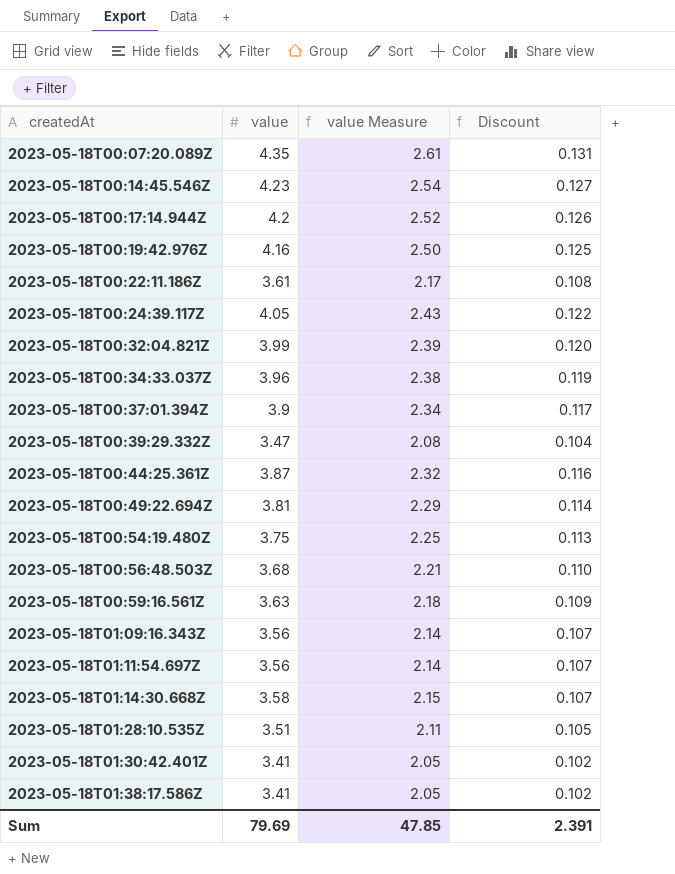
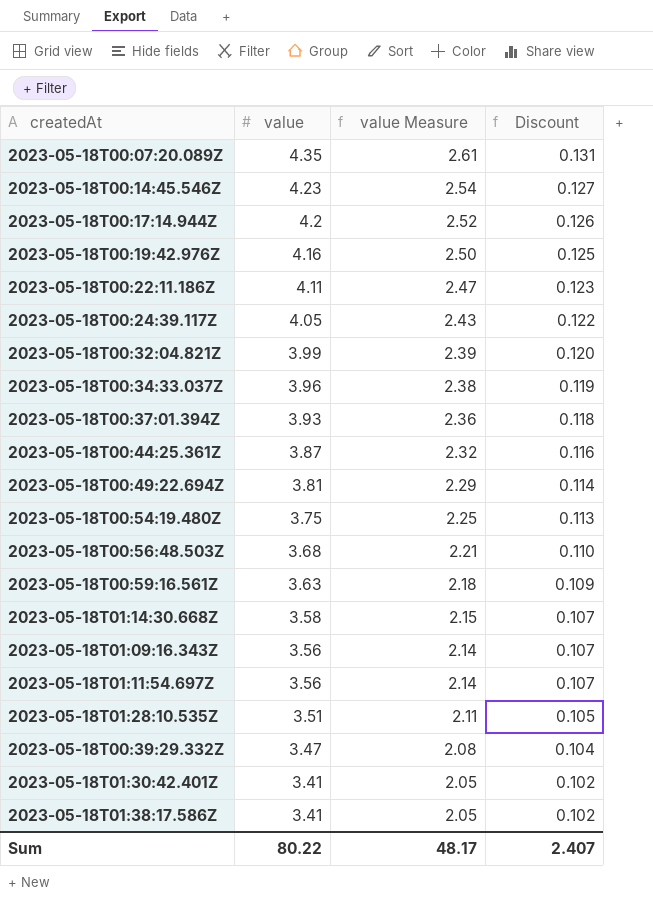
row order: createdAt ascending -> value descending
2023-05-18T00:22:11.186Z | value: 3.61 -> 4.11
2023-05-18T00:22:11.186Z | value Measure: 2.17 -> 2.47
2023-05-18T00:22:11.186Z | Discount: 0.108 -> 0.123
2023-05-18T00:37:01.394Z | value: 3.9 -> 3.93
2023-05-18T00:37:01.394Z | value Measure: 2.34 -> 2.36
2023-05-18T00:37:01.394Z | Discount: 0.117 -> 0.118
Sum | value: 79.69 -> 80.22
Sum | value Measure: 47.85 -> 48.17
Sum | Discount: 2.391 -> 2.407

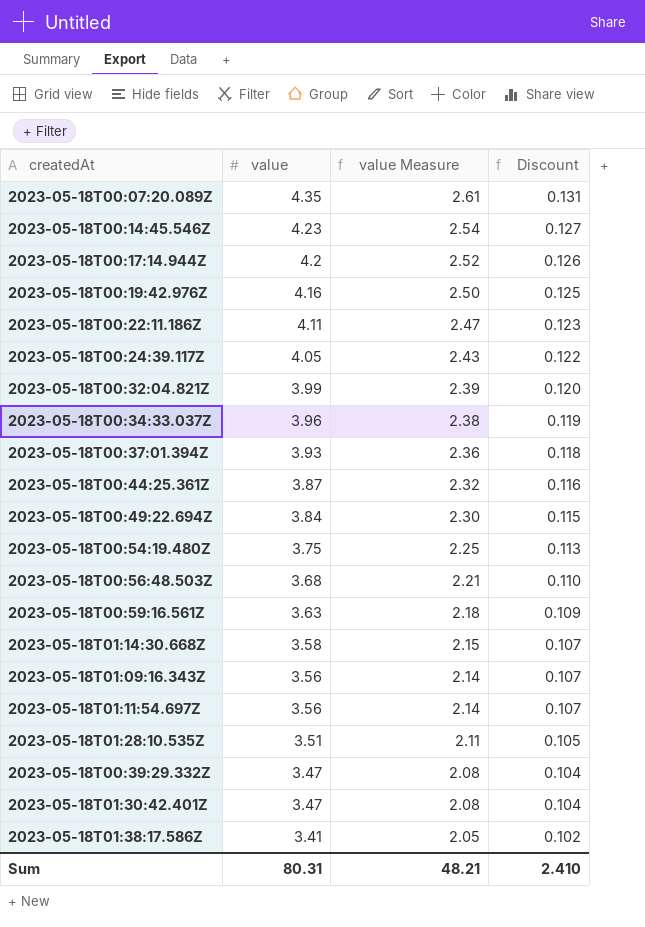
2023-05-18T00:49:22.694Z | value: 3.81 -> 3.84
2023-05-18T00:49:22.694Z | value Measure: 2.29 -> 2.30
2023-05-18T00:49:22.694Z | Discount: 0.114 -> 0.115
2023-05-18T01:30:42.401Z | value: 3.41 -> 3.47
2023-05-18T01:30:42.401Z | value Measure: 2.05 -> 2.08
2023-05-18T01:30:42.401Z | Discount: 0.102 -> 0.104
Sum | value: 80.22 -> 80.31
Sum | value Measure: 48.17 -> 48.21
Sum | Discount: 2.407 -> 2.410

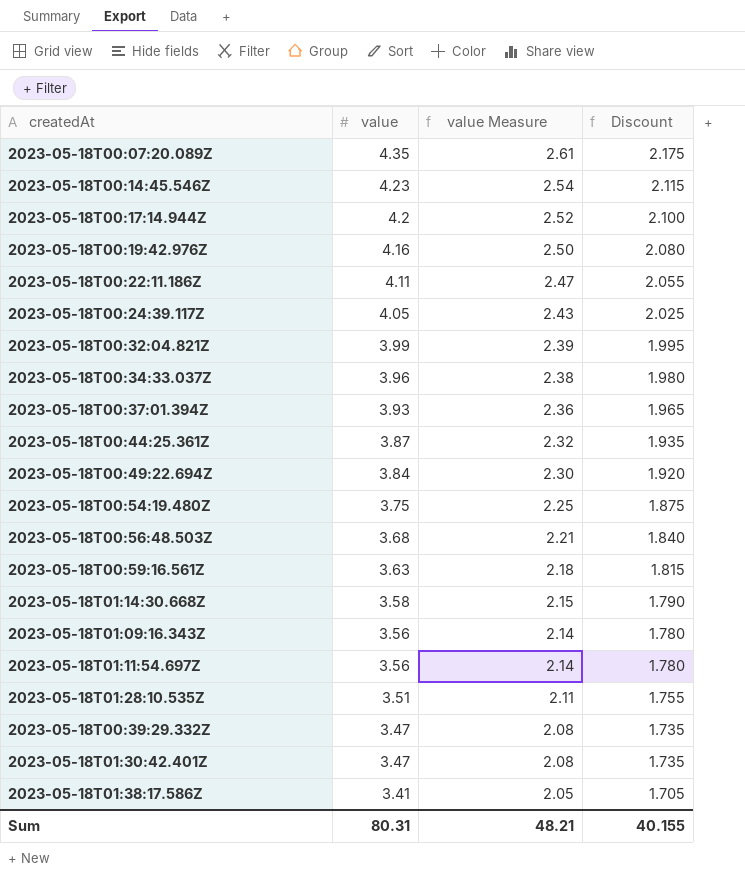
column Discount | formula: [value] * 0.03 -> [value] * 0.5
Sum | Discount: 2.410 -> 40.155

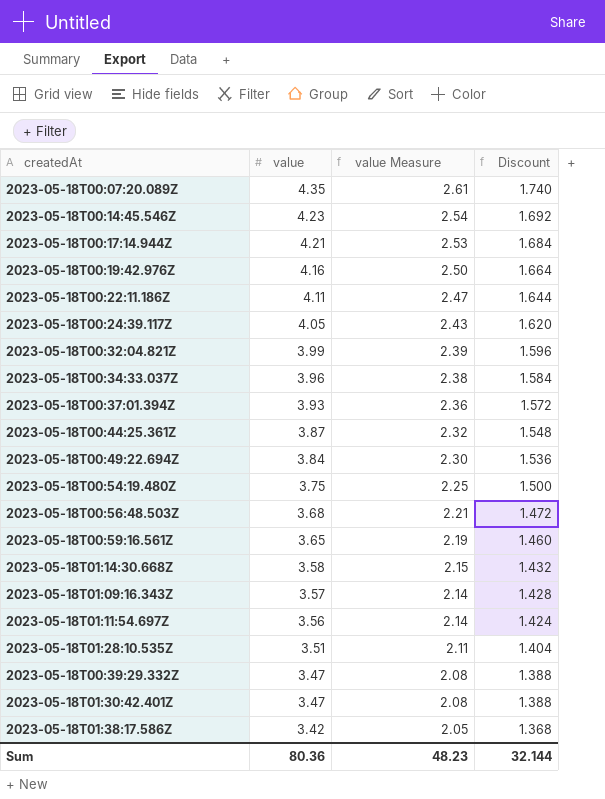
column Discount | formula: [value] * 0.5 -> [value] * 0.4
2023-05-18T00:17:14.944Z | value: 4.2 -> 4.21
2023-05-18T00:17:14.944Z | value Measure: 2.52 -> 2.53
2023-05-18T00:59:16.561Z | value: 3.63 -> 3.65
2023-05-18T00:59:16.561Z | value Measure: 2.18 -> 2.19
2023-05-18T01:09:16.343Z | value: 3.56 -> 3.57
2023-05-18T01:38:17.586Z | value: 3.41 -> 3.42
Sum | value: 80.31 -> 80.36
Sum | value Measure: 48.21 -> 48.23
Sum | Discount: 40.155 -> 32.144

